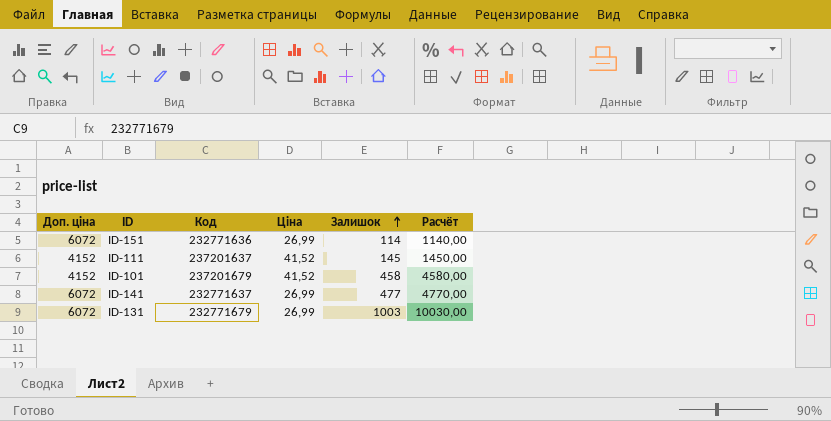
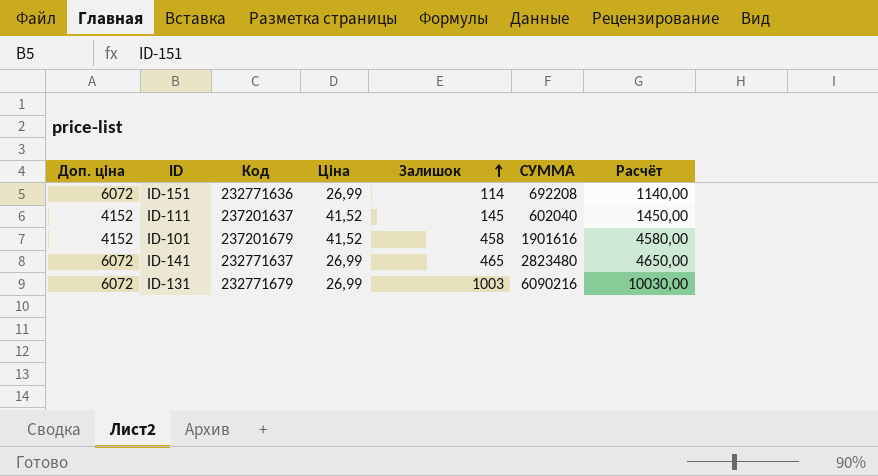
column СУММА | formula: none -> [Доп. ціна] * [Залишок]
ID-141 | Залишок: 477 -> 465
ID-141 | Расчёт: 4770,00 -> 4650,00

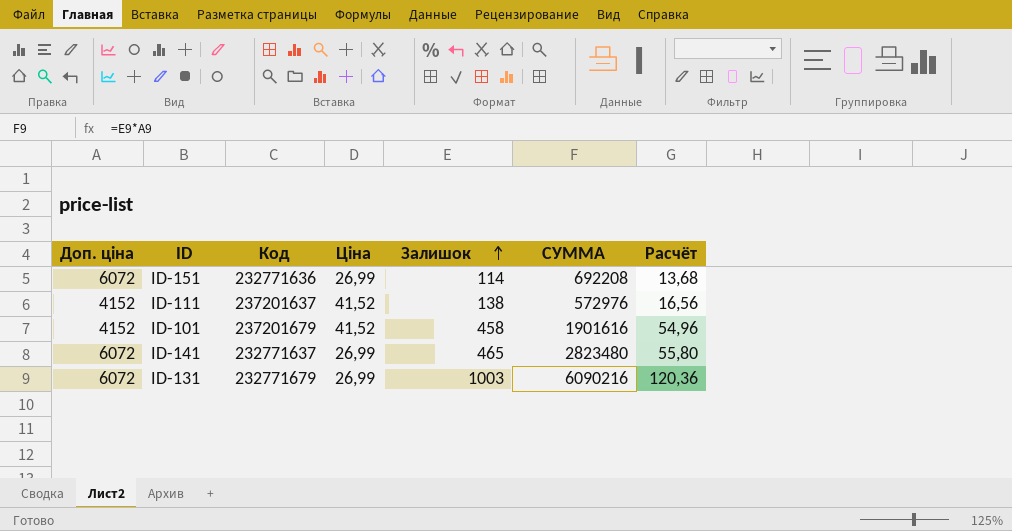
column Расчёт | formula: [Залишок] * 10 -> [Залишок] * 0,12
ID-111 | Залишок: 145 -> 138
ID-111 | СУММА: 602040 -> 572976

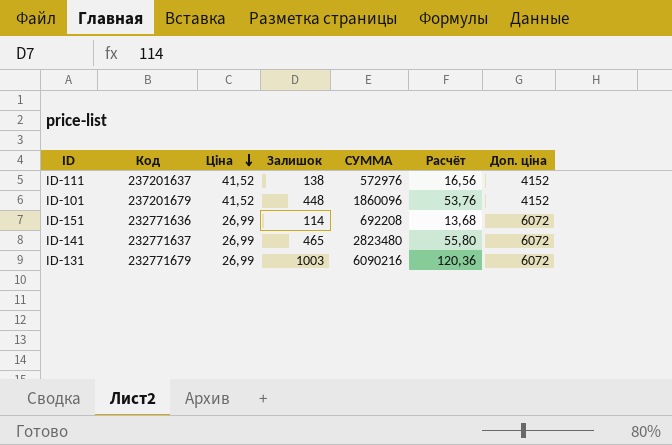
row order: Залишок ascending -> Ціна descending
column Доп. ціна | position: 1 -> 7
ID-101 | Залишок: 458 -> 448
ID-101 | СУММА: 1901616 -> 1860096
ID-101 | Расчёт: 54,96 -> 53,76

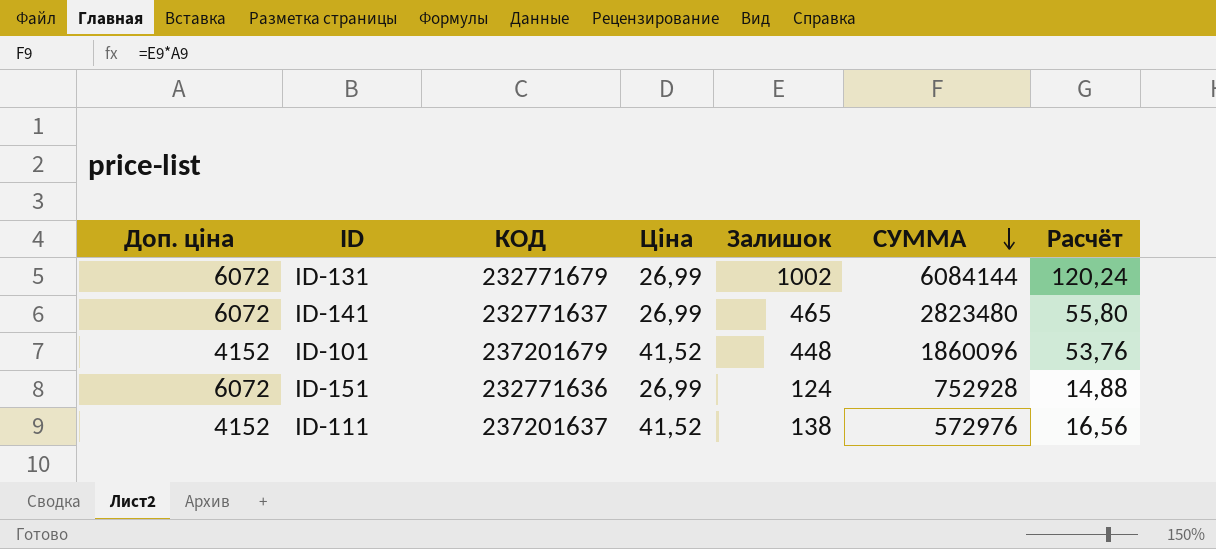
row order: Ціна descending -> СУММА descending
column Доп. ціна | position: 7 -> 1
column name: Код -> КОД
ID-131 | Залишок: 1003 -> 1002
ID-131 | СУММА: 6090216 -> 6084144
ID-131 | Расчёт: 120,36 -> 120,24
ID-151 | Залишок: 114 -> 124
ID-151 | СУММА: 692208 -> 752928
ID-151 | Расчёт: 13,68 -> 14,88

